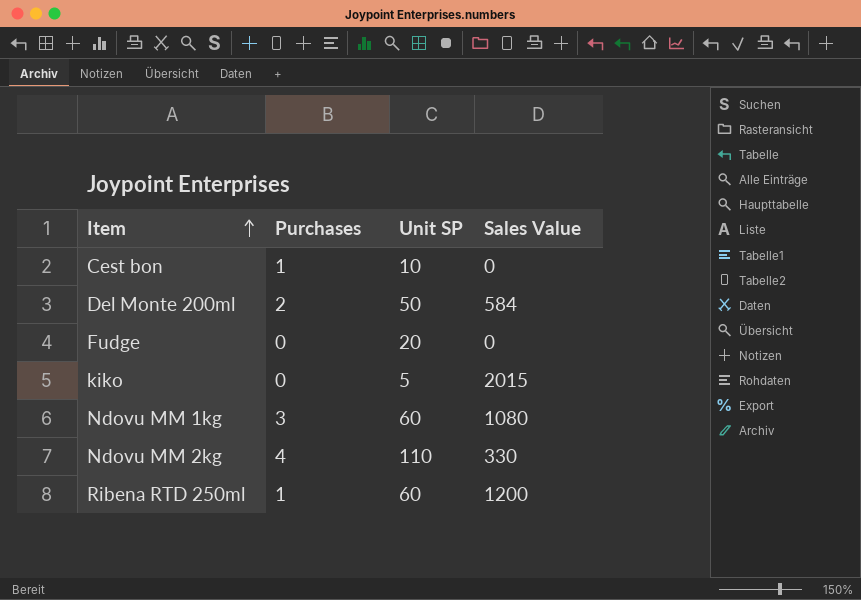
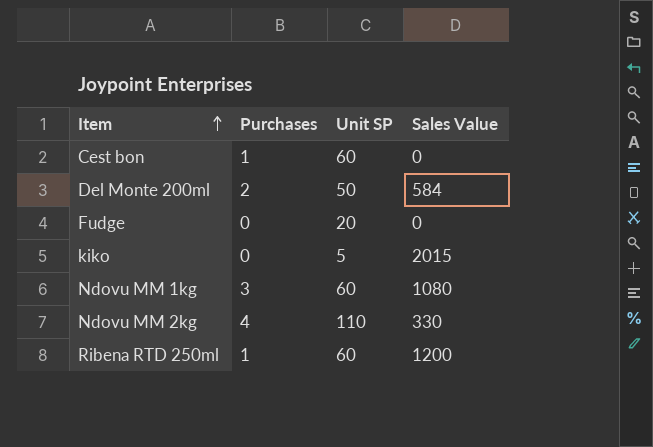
Cest bon | Unit SP: 10 -> 60

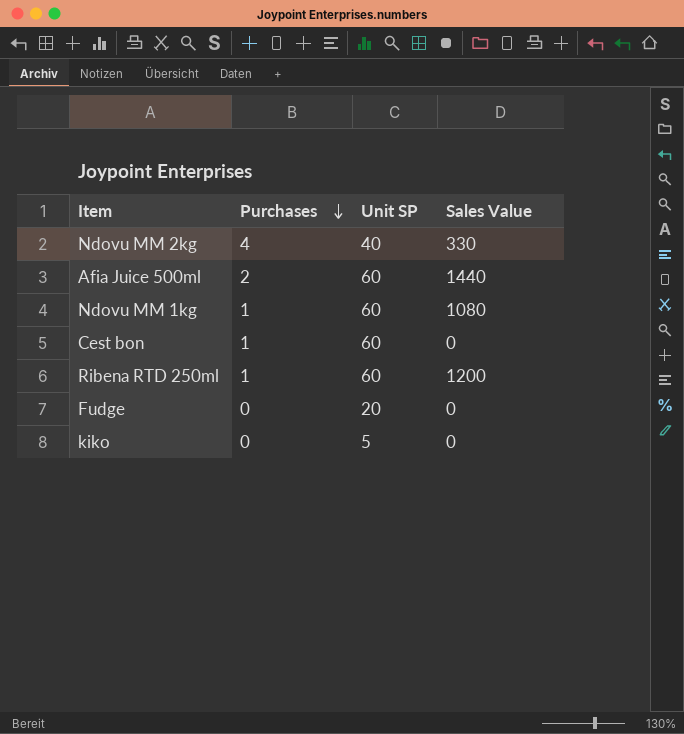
row order: Item ascending -> Purchases descending
row Del Monte 200ml: 2 | 50 | 584 -> none
Ndovu MM 2kg | Unit SP: 110 -> 40
row Afia Juice 500ml: none -> 2 | 60 | 1440
Ndovu MM 1kg | Purchases: 3 -> 1
kiko | Sales Value: 2015 -> 0

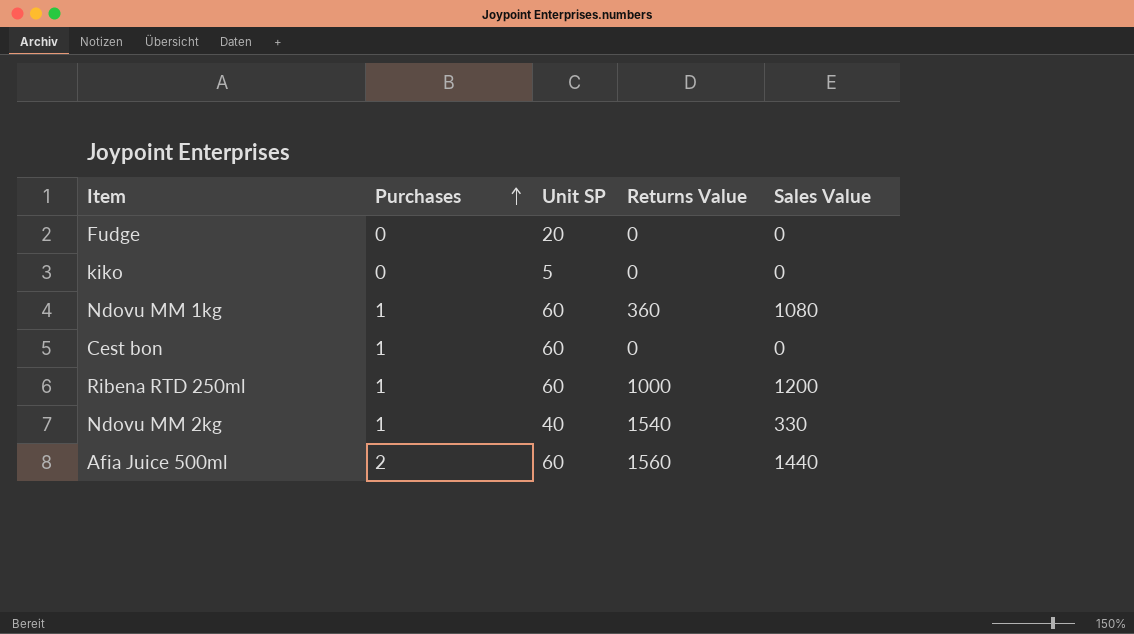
row order: Purchases descending -> Purchases ascending
column Returns Value | position: none -> 4
Ndovu MM 2kg | Purchases: 4 -> 1

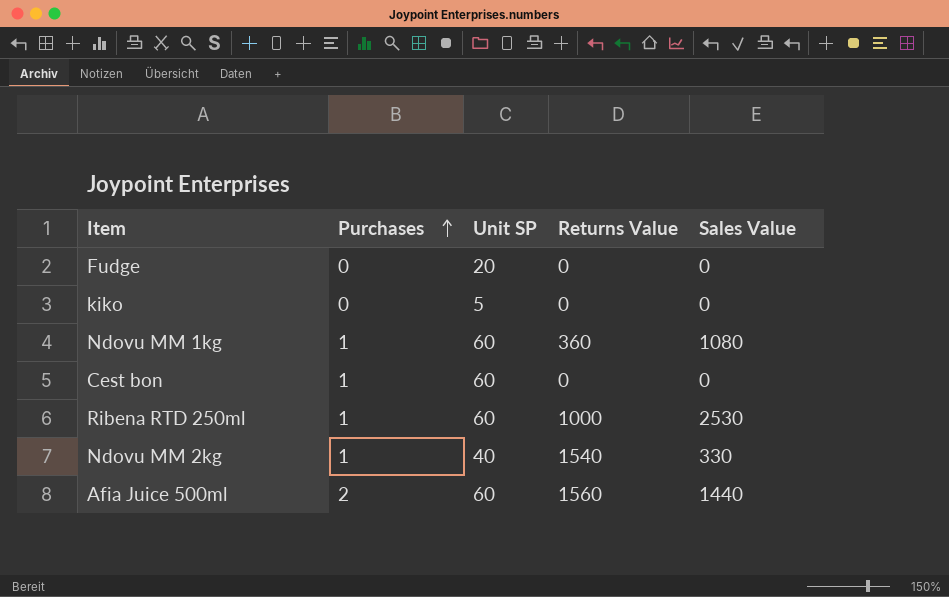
Ribena RTD 250ml | Sales Value: 1200 -> 2530

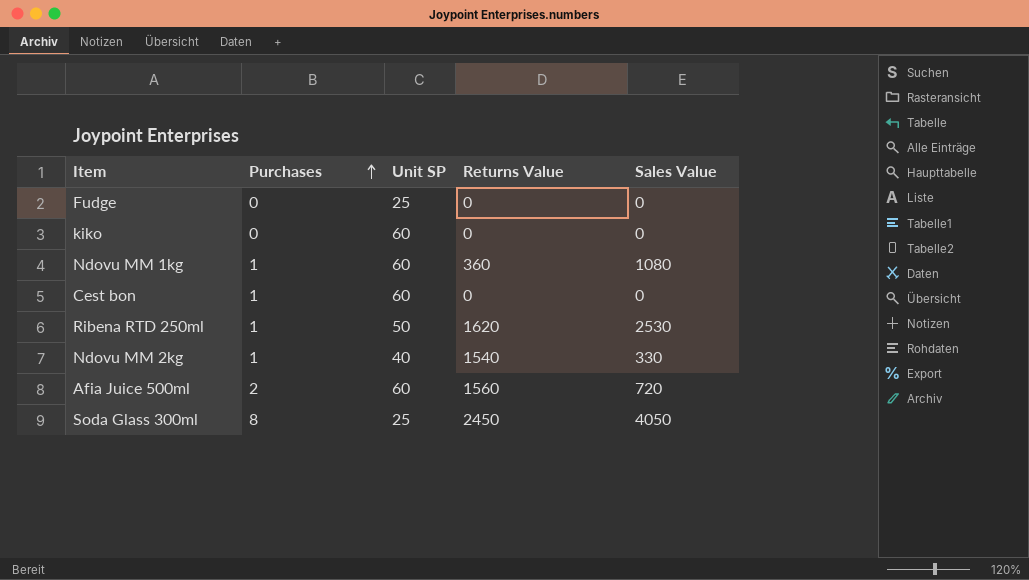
Fudge | Unit SP: 20 -> 25
kiko | Unit SP: 5 -> 60
Ribena RTD 250ml | Unit SP: 60 -> 50
Ribena RTD 250ml | Returns Value: 1000 -> 1620
Afia Juice 500ml | Sales Value: 1440 -> 720
row Soda Glass 300ml: none -> 8 | 25 | 2450 | 4050

